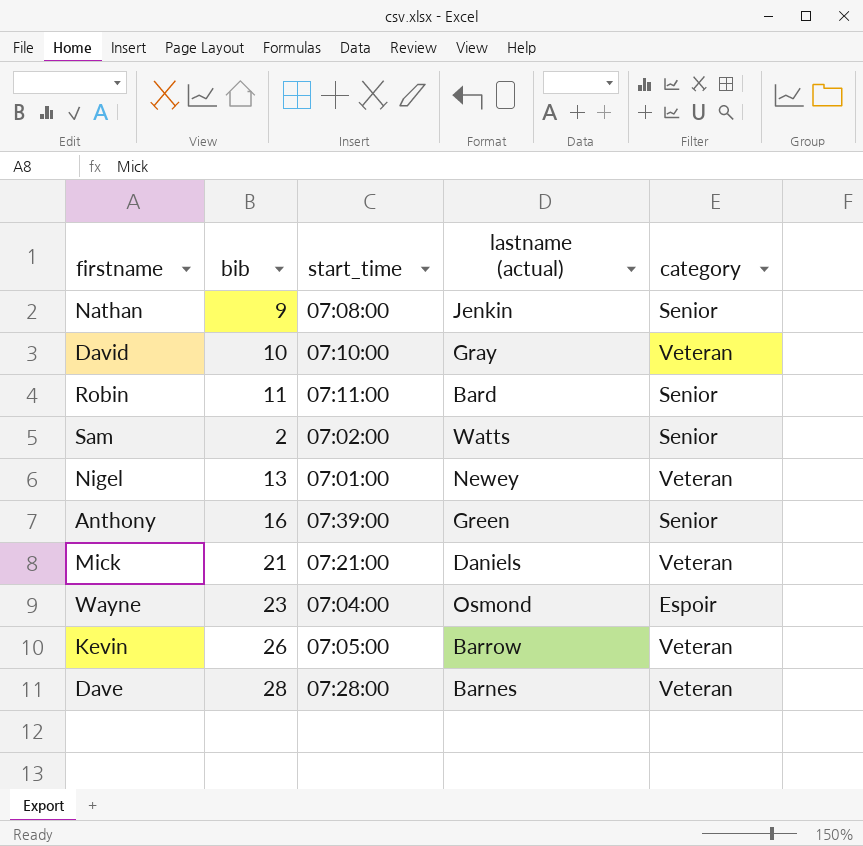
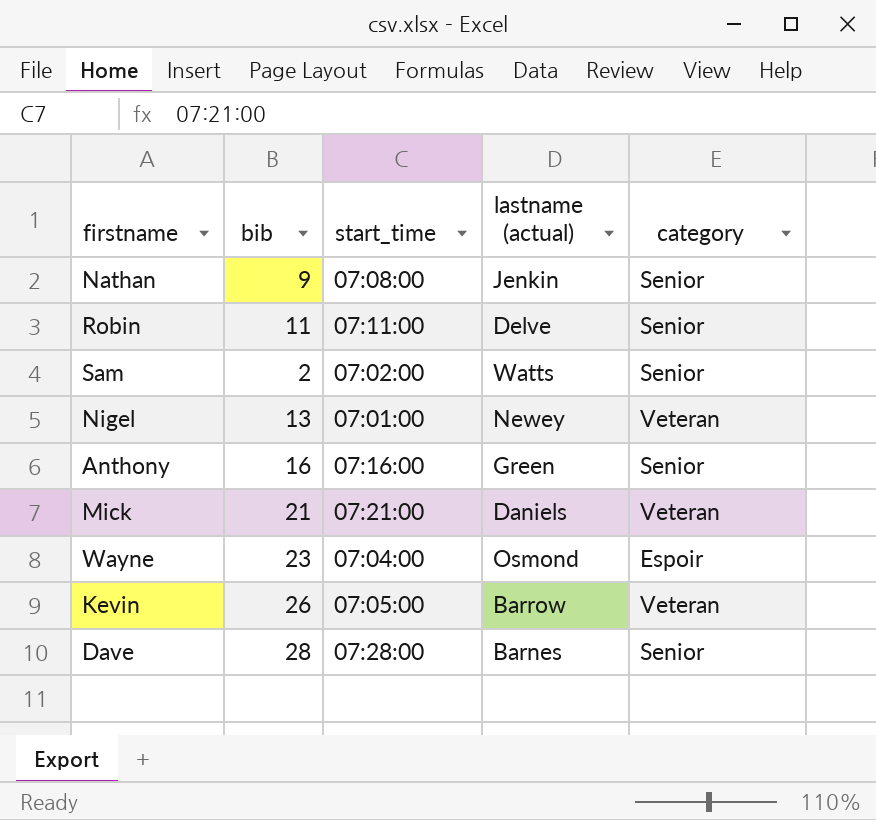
row David: 10 | 07:10:00 | Gray | Veteran -> none
Robin | lastname (actual): Bard -> Delve
Anthony | start_time: 07:39:00 -> 07:16:00
Dave | category: Veteran -> Senior

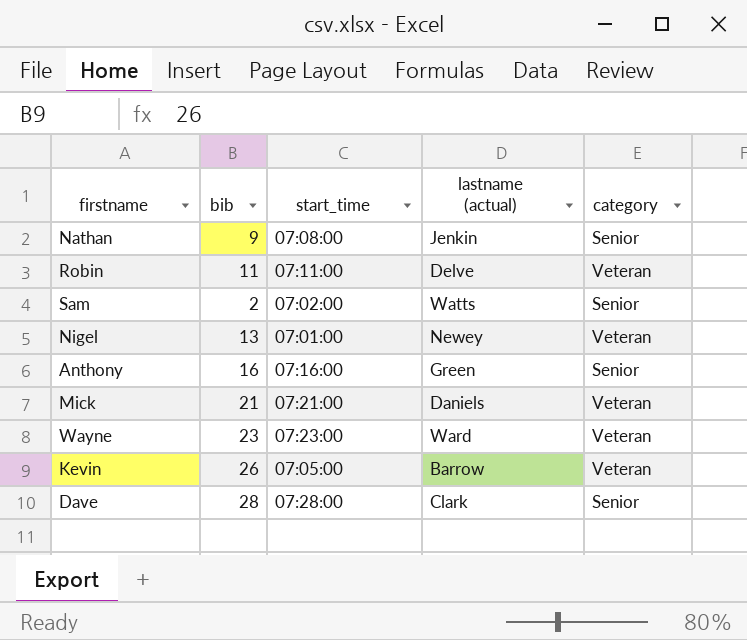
Robin | category: Senior -> Veteran
Wayne | start_time: 07:04:00 -> 07:23:00
Wayne | lastname (actual): Osmond -> Ward
Wayne | category: Espoir -> Veteran
Dave | lastname (actual): Barnes -> Clark

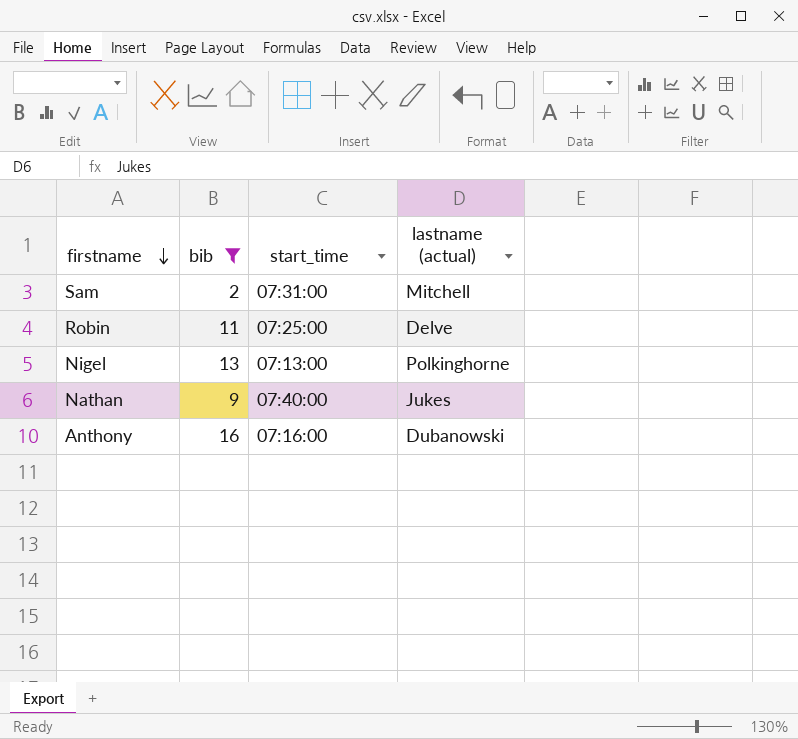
filter: none -> bib <= 16
row order: none -> firstname descending
column category | position: 5 -> none
Sam | start_time: 07:02:00 -> 07:31:00
Sam | lastname (actual): Watts -> Mitchell
Robin | start_time: 07:11:00 -> 07:25:00
Nigel | start_time: 07:01:00 -> 07:13:00
Nigel | lastname (actual): Newey -> Polkinghorne
Nathan | start_time: 07:08:00 -> 07:40:00
Nathan | lastname (actual): Jenkin -> Jukes
Anthony | lastname (actual): Green -> Dubanowski

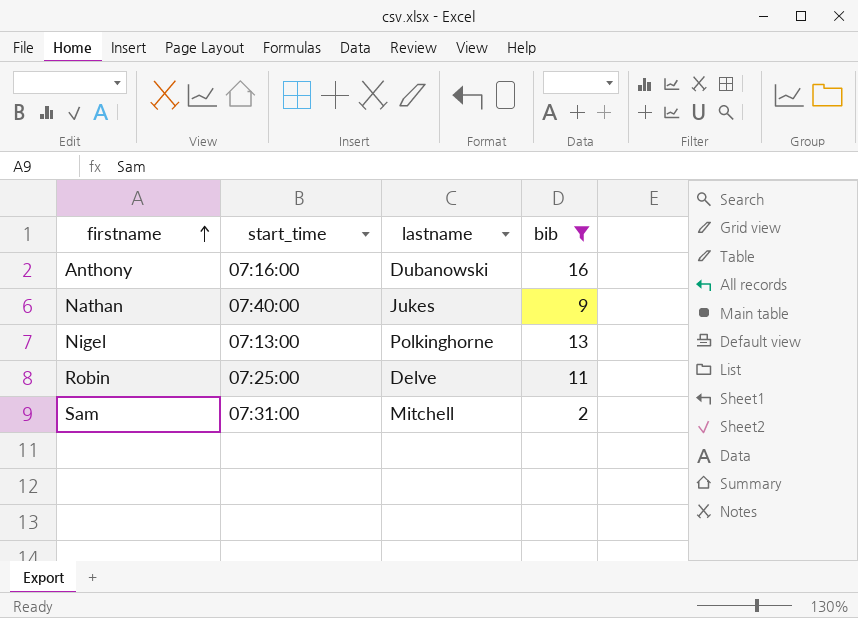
row order: firstname descending -> firstname ascending
column name: lastname (actual) -> lastname
column bib | position: 2 -> 4

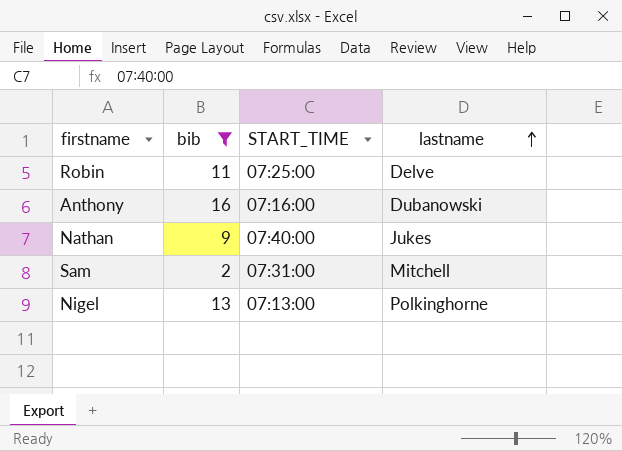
row order: firstname ascending -> lastname ascending
column bib | position: 4 -> 2
column name: start_time -> START_TIME

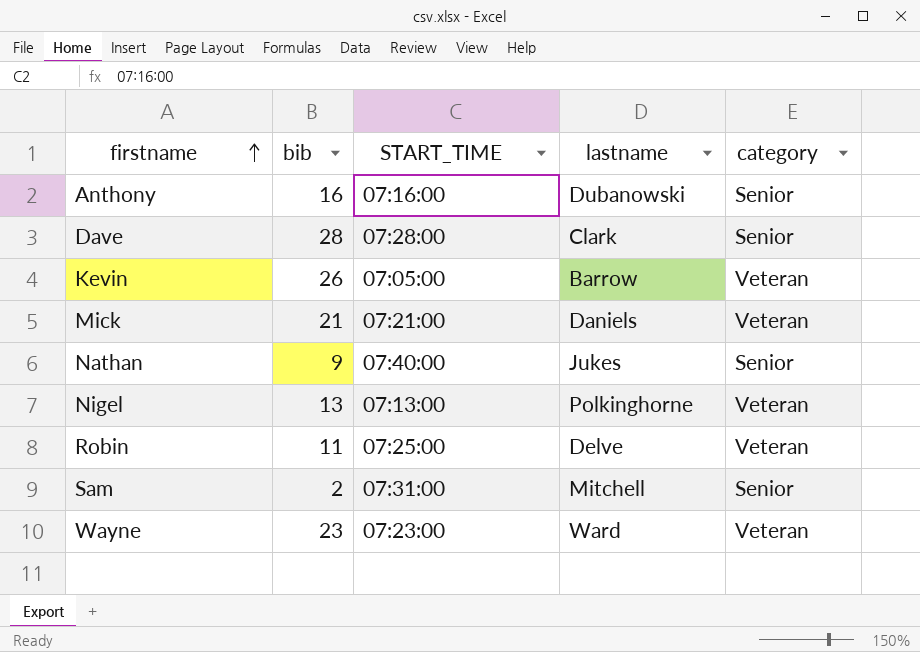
filter: bib <= 16 -> none
row order: lastname ascending -> firstname ascending
column category | position: none -> 5

